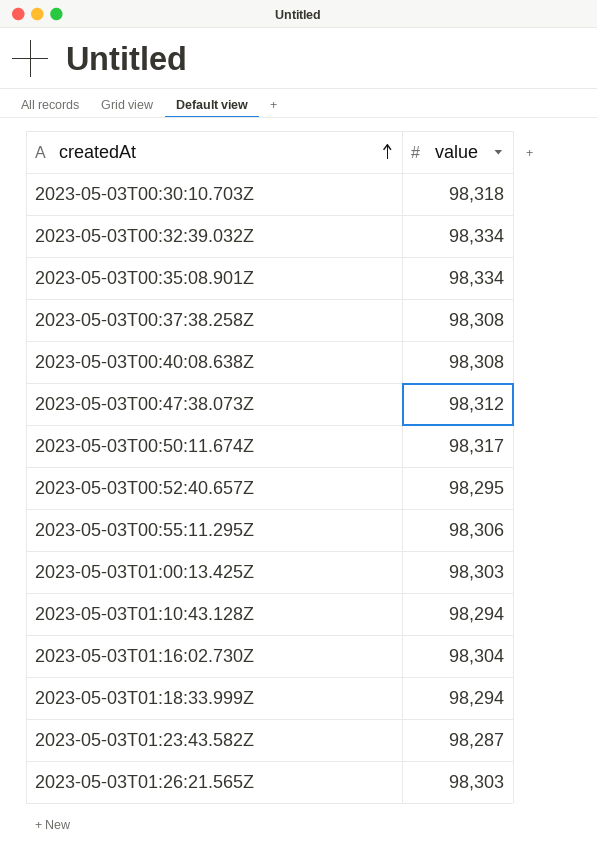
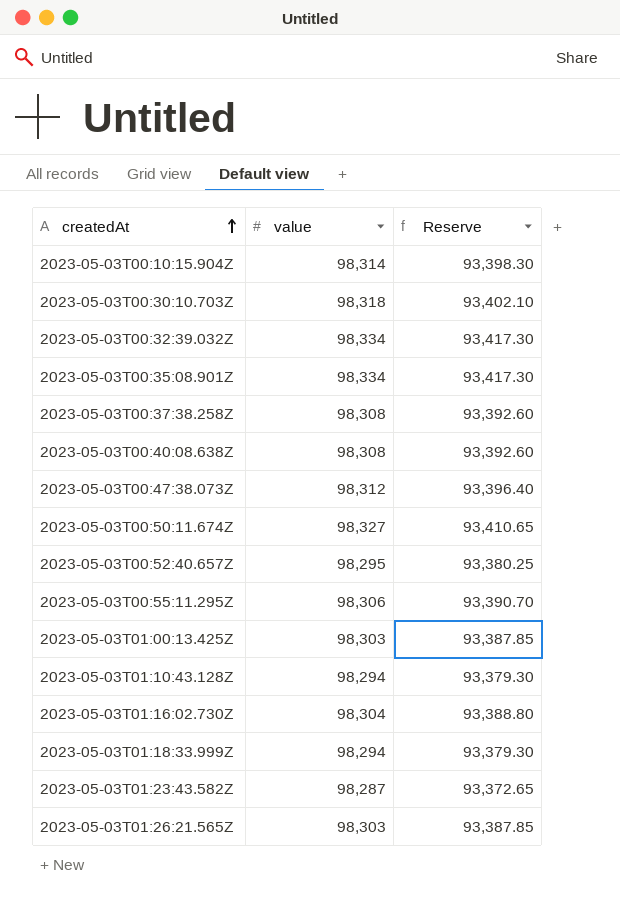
column Reserve | formula: none -> [value] * 0.95
row 2023-05-03T00:10:15.904Z: none -> 98,314 | 93,398.30
2023-05-03T00:50:11.674Z | value: 98,317 -> 98,327

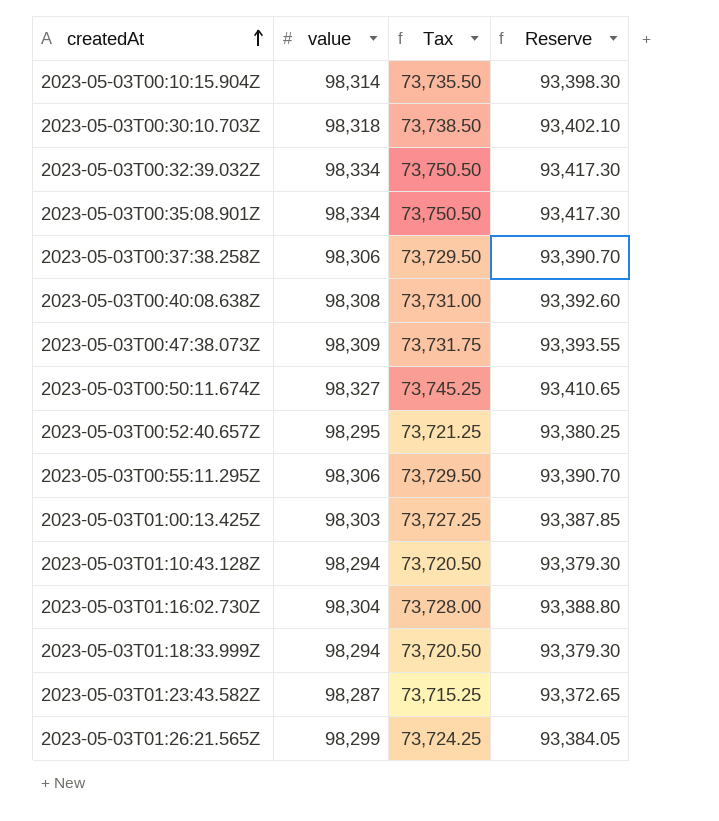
column Tax | formula: none -> [value] * 0.75
2023-05-03T00:37:38.258Z | value: 98,308 -> 98,306
2023-05-03T00:37:38.258Z | Reserve: 93,392.60 -> 93,390.70
2023-05-03T00:47:38.073Z | value: 98,312 -> 98,309
2023-05-03T00:47:38.073Z | Reserve: 93,396.40 -> 93,393.55
2023-05-03T01:26:21.565Z | value: 98,303 -> 98,299
2023-05-03T01:26:21.565Z | Reserve: 93,387.85 -> 93,384.05

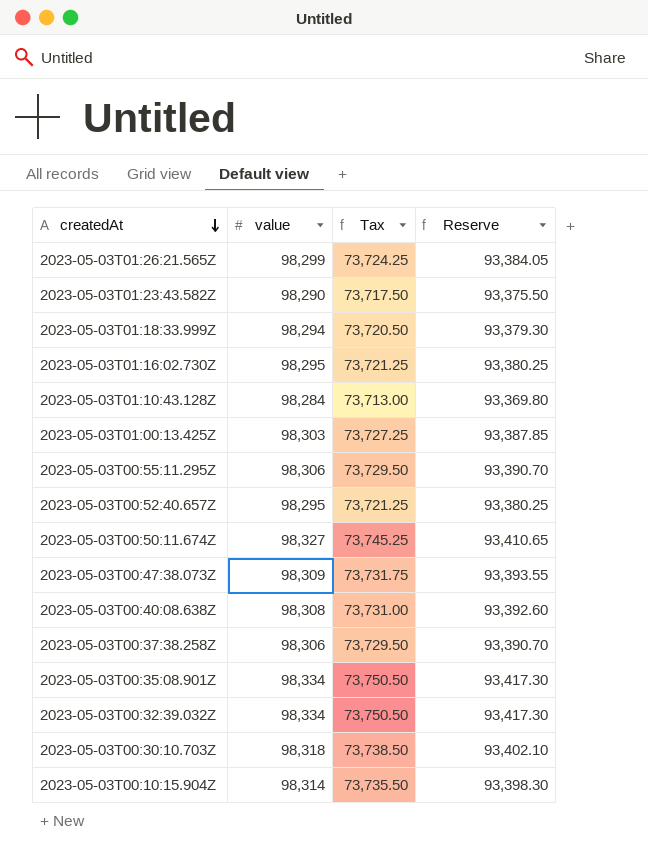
row order: createdAt ascending -> createdAt descending
2023-05-03T01:23:43.582Z | value: 98,287 -> 98,290
2023-05-03T01:23:43.582Z | Tax: 73,715.25 -> 73,717.50
2023-05-03T01:23:43.582Z | Reserve: 93,372.65 -> 93,375.50
2023-05-03T01:16:02.730Z | value: 98,304 -> 98,295
2023-05-03T01:16:02.730Z | Tax: 73,728.00 -> 73,721.25
2023-05-03T01:16:02.730Z | Reserve: 93,388.80 -> 93,380.25
2023-05-03T01:10:43.128Z | value: 98,294 -> 98,284
2023-05-03T01:10:43.128Z | Tax: 73,720.50 -> 73,713.00
2023-05-03T01:10:43.128Z | Reserve: 93,379.30 -> 93,369.80

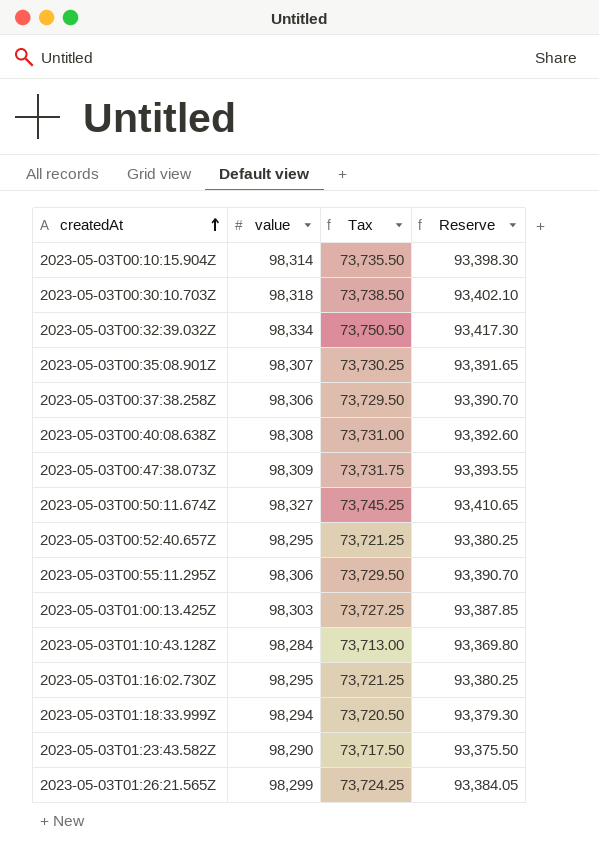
row order: createdAt descending -> createdAt ascending
2023-05-03T00:35:08.901Z | value: 98,334 -> 98,307
2023-05-03T00:35:08.901Z | Tax: 73,750.50 -> 73,730.25
2023-05-03T00:35:08.901Z | Reserve: 93,417.30 -> 93,391.65

